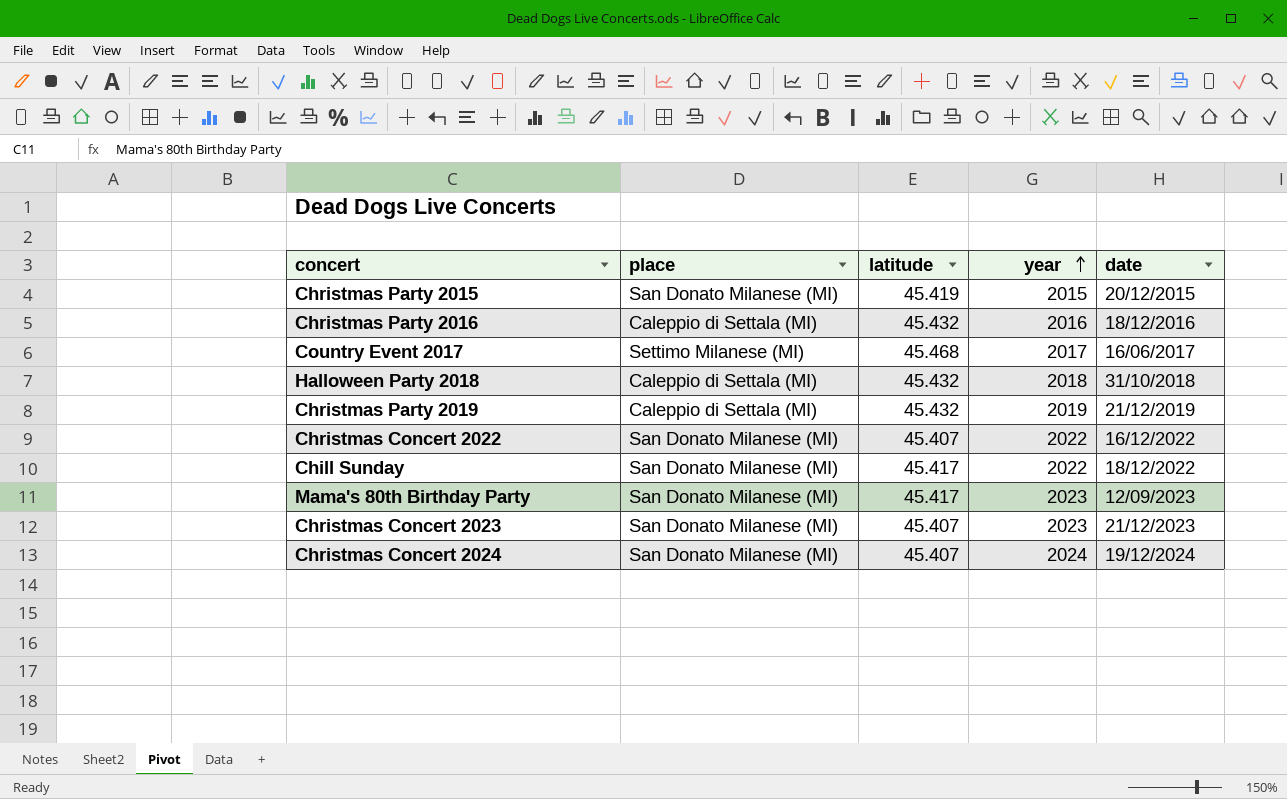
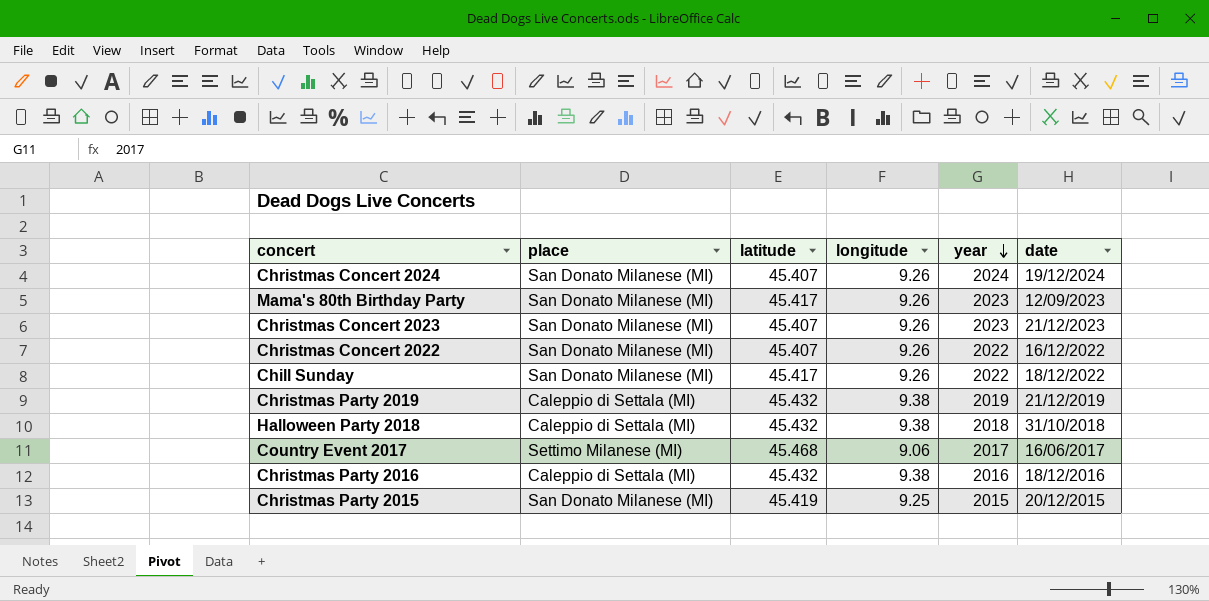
row order: year ascending -> year descending
column longitude | position: none -> 4

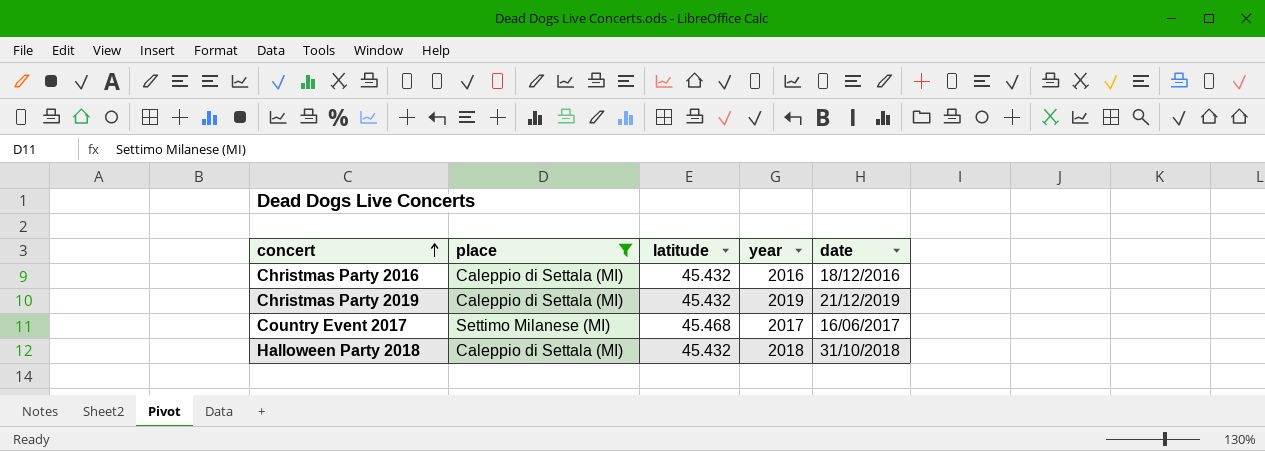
filter: none -> place != San Donato Milanese (MI)
row order: year descending -> concert ascending
column longitude | position: 4 -> none

